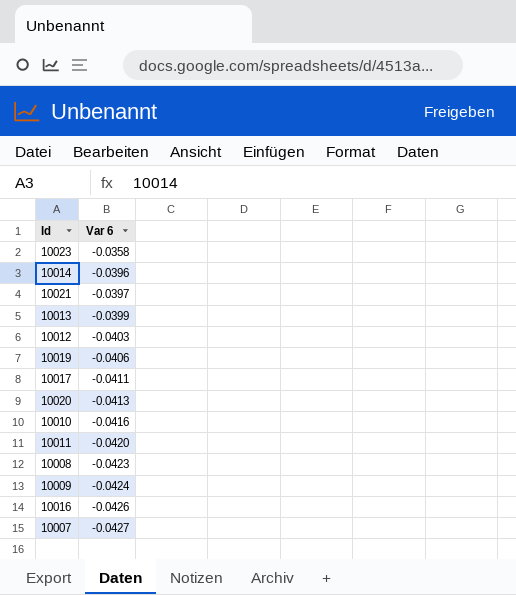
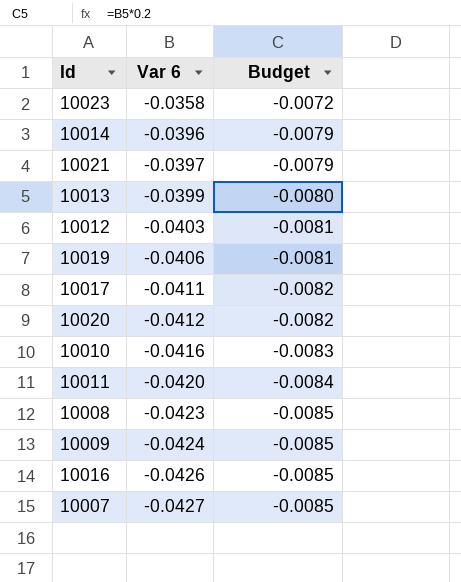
column Budget | formula: none -> [Var 6] * 0.2
10020 | Var 6: -0.0413 -> -0.0412

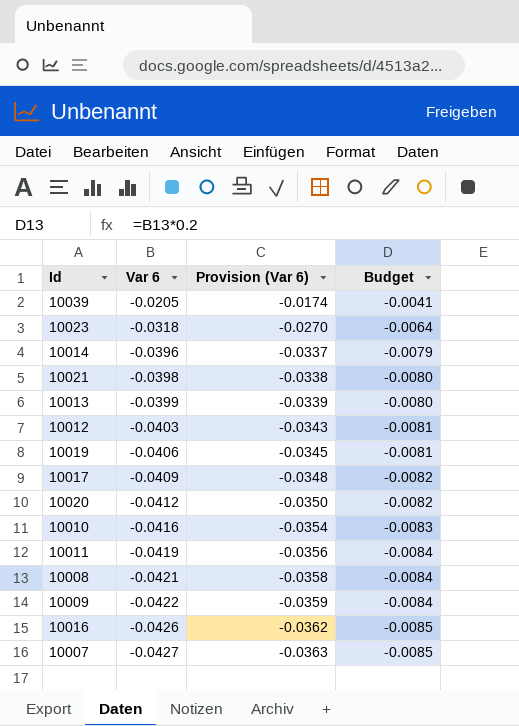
column Provision (Var 6) | formula: none -> [Var 6] * 0.85
row 10039: none -> -0.0205 | -0.0174 | -0.0041
10023 | Var 6: -0.0358 -> -0.0318
10023 | Budget: -0.0072 -> -0.0064
10021 | Var 6: -0.0397 -> -0.0398
10021 | Budget: -0.0079 -> -0.0080
10017 | Var 6: -0.0411 -> -0.0409
10011 | Var 6: -0.0420 -> -0.0419
10008 | Var 6: -0.0423 -> -0.0421
10008 | Budget: -0.0085 -> -0.0084
10009 | Var 6: -0.0424 -> -0.0422
10009 | Budget: -0.0085 -> -0.0084

